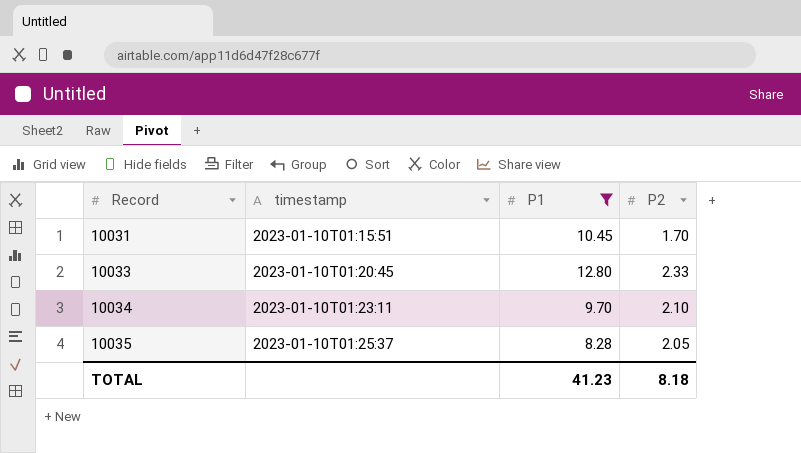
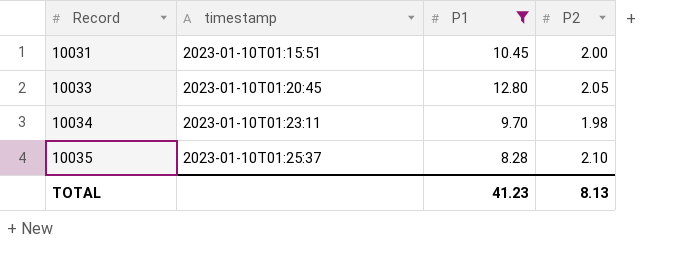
10031 | P2: 1.70 -> 2.00
10033 | P2: 2.33 -> 2.05
10034 | P2: 2.10 -> 1.98
10035 | P2: 2.05 -> 2.10
TOTAL | P2: 8.18 -> 8.13

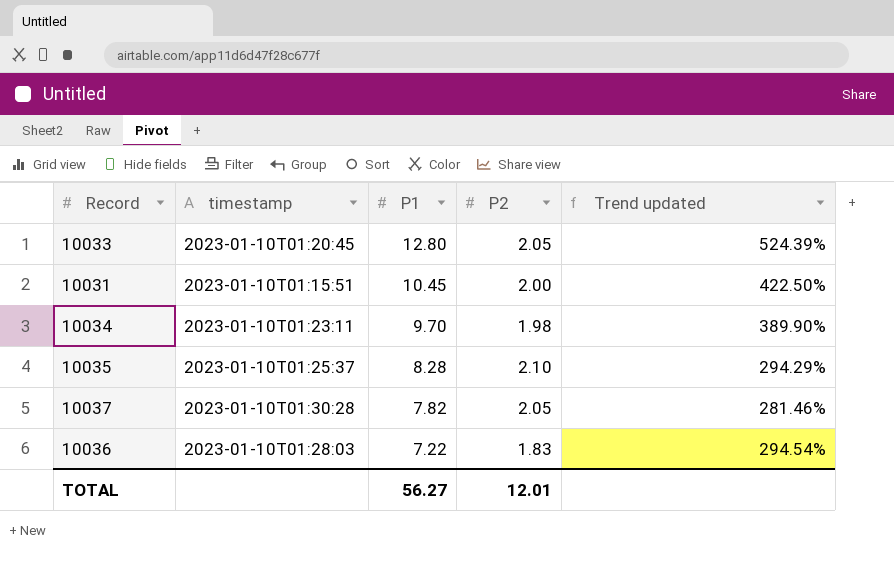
filter: P1 >= 8.28 -> none
row order: Record ascending -> P1 descending
column Trend updated | formula: none -> ([P1] - [P2]) / [P2]
TOTAL | P1: 41.23 -> 56.27
TOTAL | P2: 8.13 -> 12.01

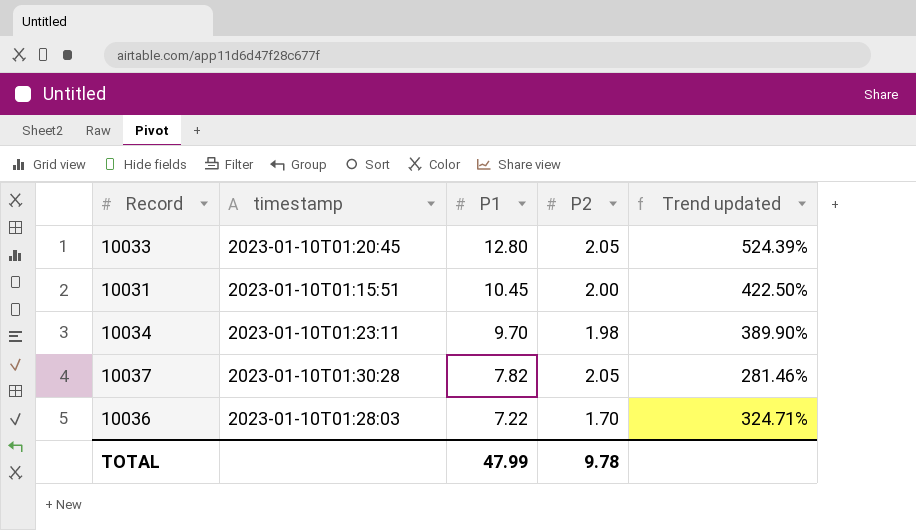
row 10035: 2023-01-10T01:25:37 | 8.28 | 2.10 | 294.29% -> none
10036 | P2: 1.83 -> 1.70
10036 | Trend updated: 294.54% -> 324.71%
TOTAL | P1: 56.27 -> 47.99
TOTAL | P2: 12.01 -> 9.78

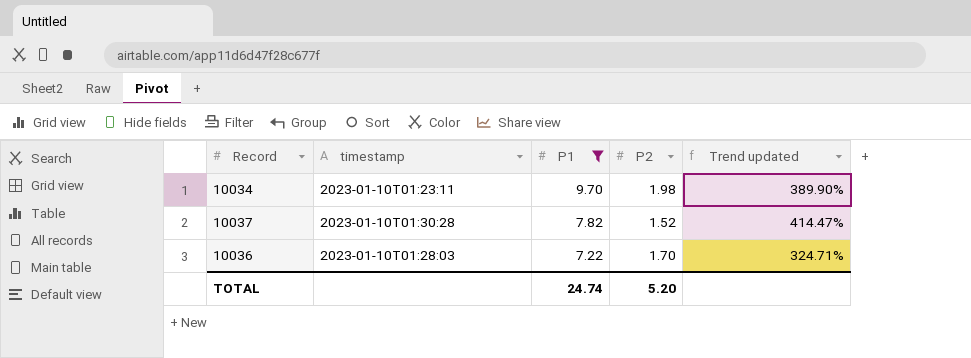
filter: none -> P1 <= 9.70
10037 | P2: 2.05 -> 1.52
10037 | Trend updated: 281.46% -> 414.47%
TOTAL | P1: 47.99 -> 24.74
TOTAL | P2: 9.78 -> 5.20

